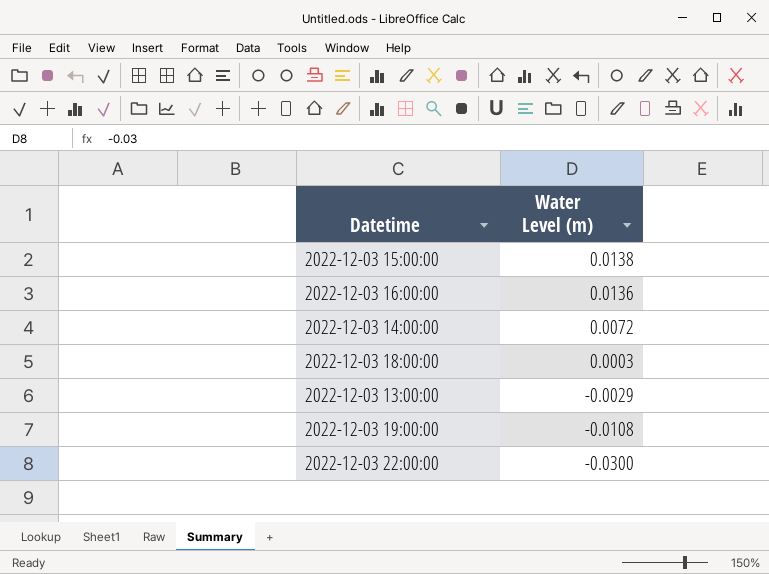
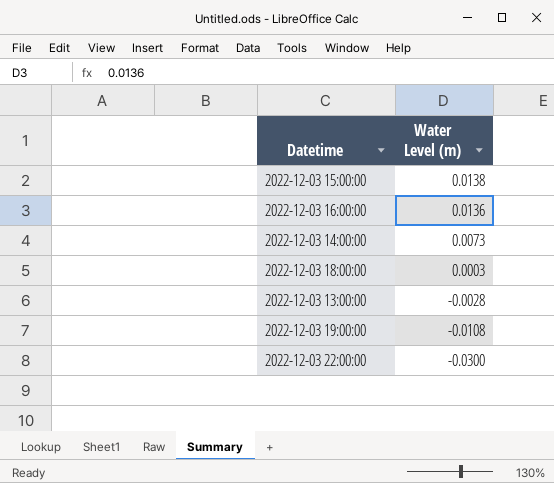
2022-12-03 14:00:00 | Water Level (m): 0.0072 -> 0.0073
2022-12-03 13:00:00 | Water Level (m): -0.0029 -> -0.0028

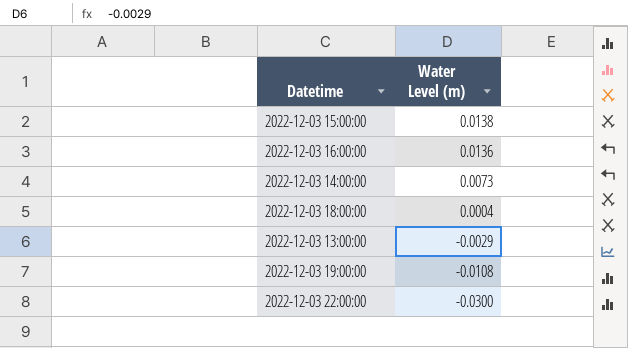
2022-12-03 18:00:00 | Water Level (m): 0.0003 -> 0.0004
2022-12-03 13:00:00 | Water Level (m): -0.0028 -> -0.0029

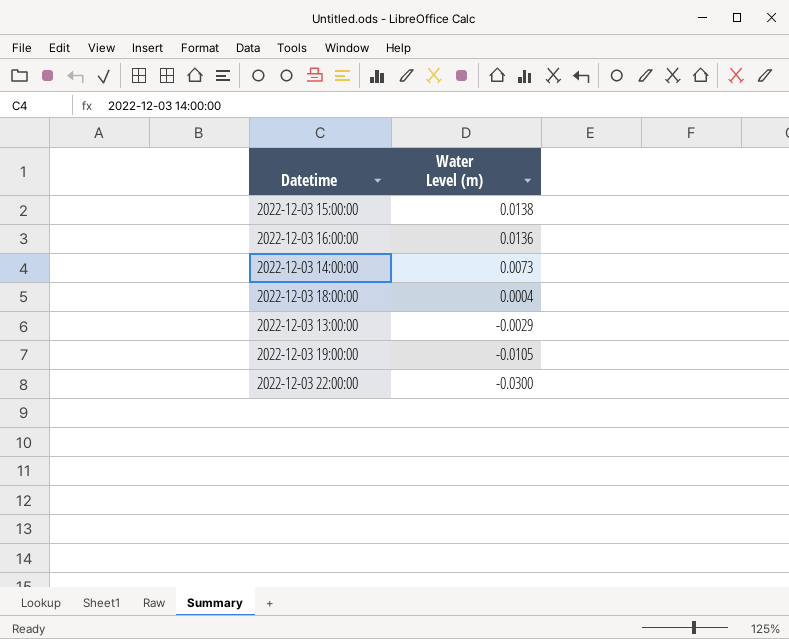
2022-12-03 19:00:00 | Water Level (m): -0.0108 -> -0.0105

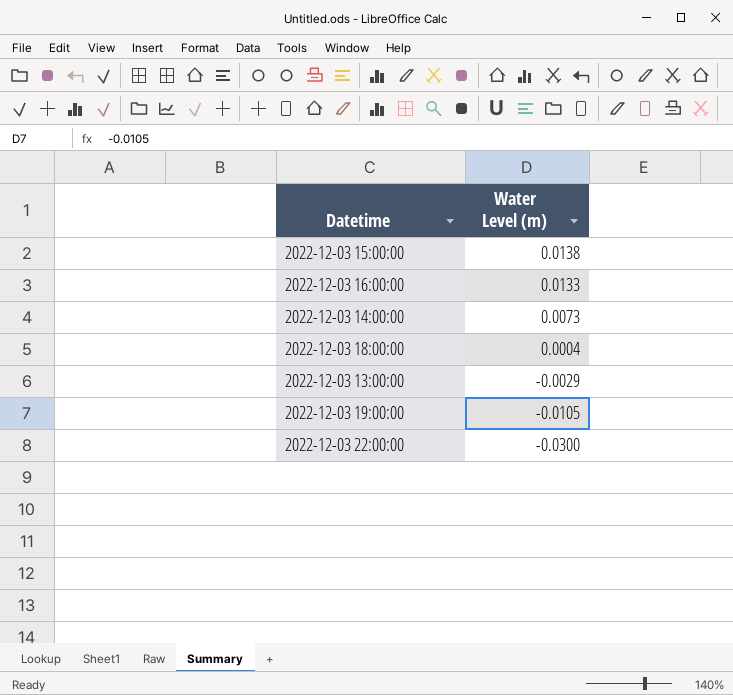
2022-12-03 16:00:00 | Water Level (m): 0.0136 -> 0.0133

